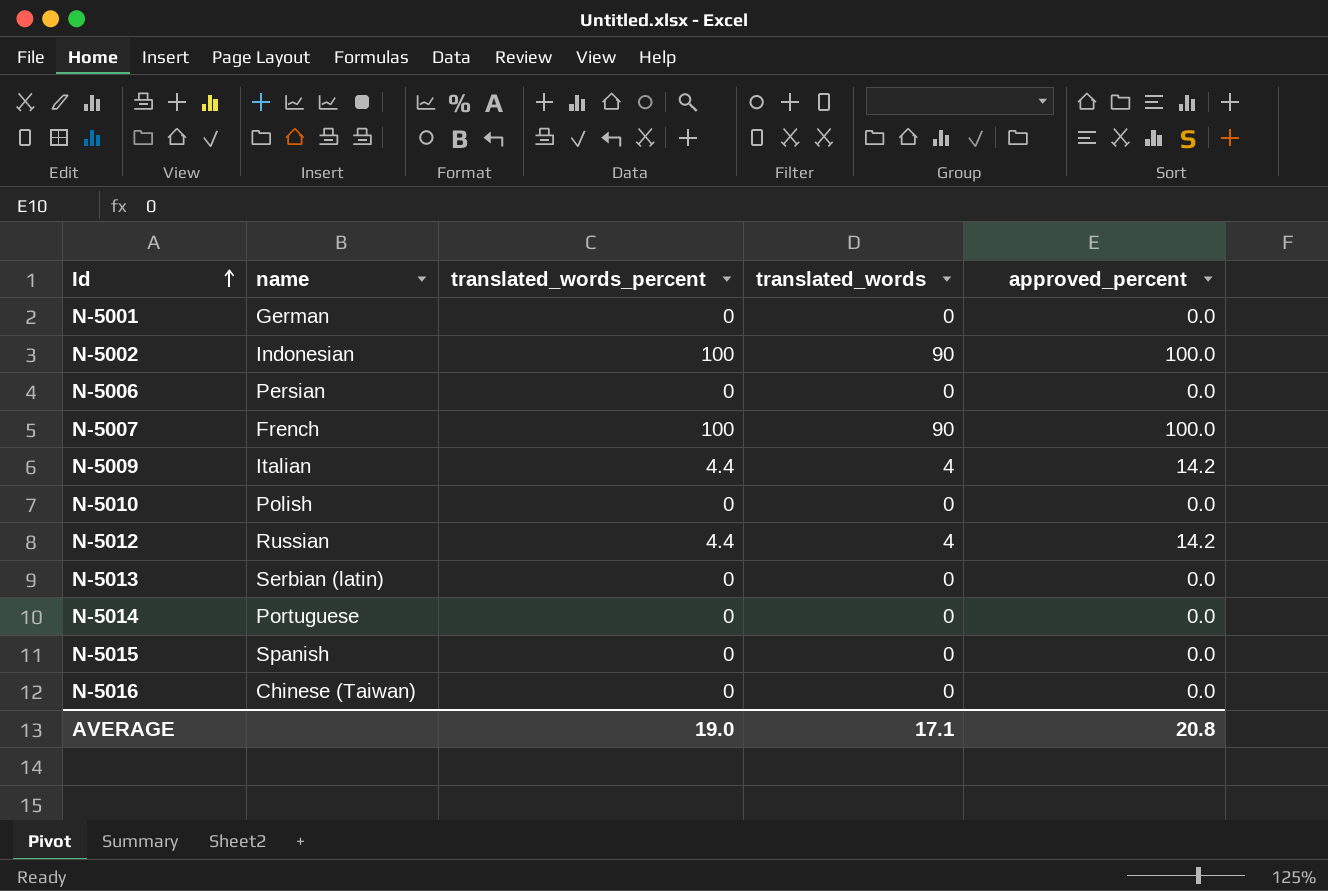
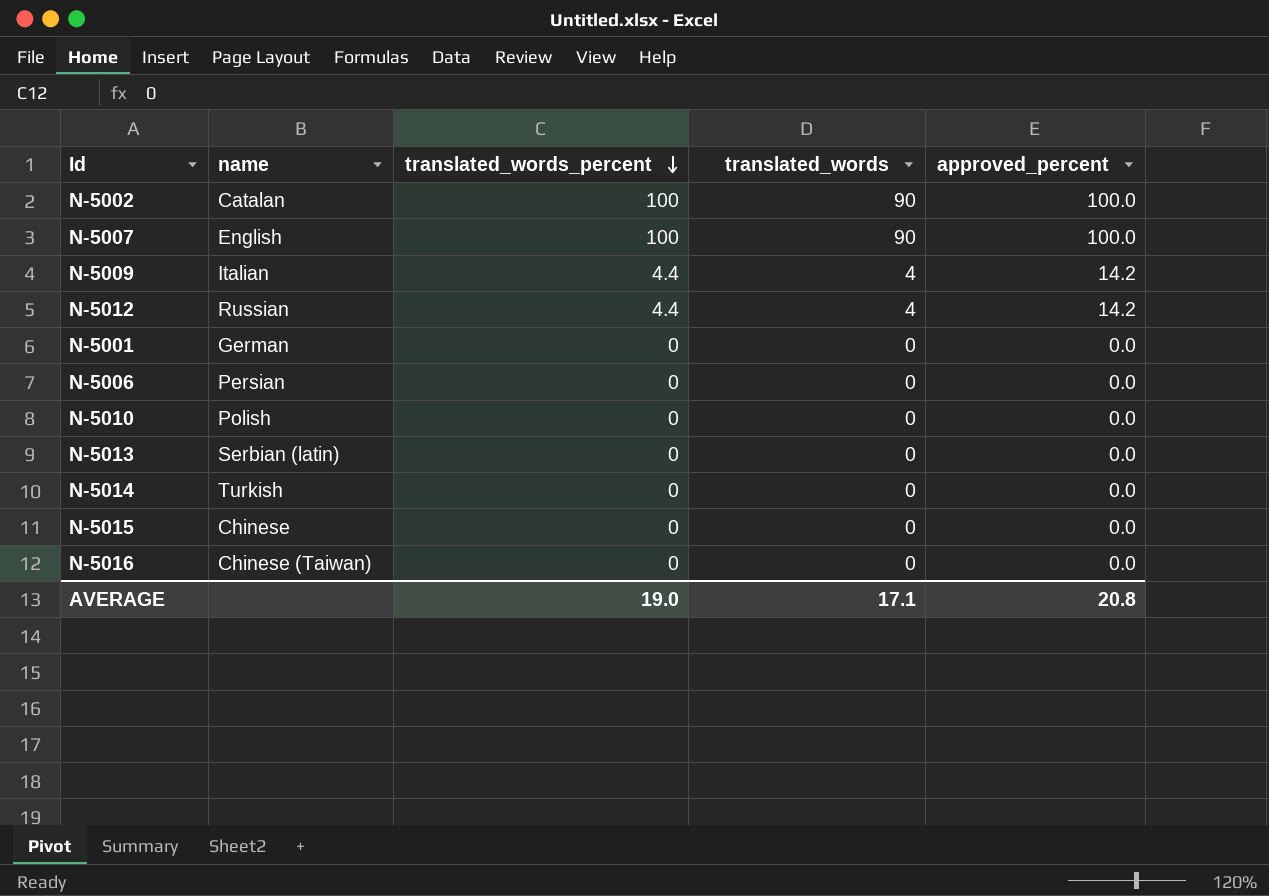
row order: Id ascending -> translated_words_percent descending
N-5002 | name: Indonesian -> Catalan
N-5007 | name: French -> English
N-5014 | name: Portuguese -> Turkish
N-5015 | name: Spanish -> Chinese

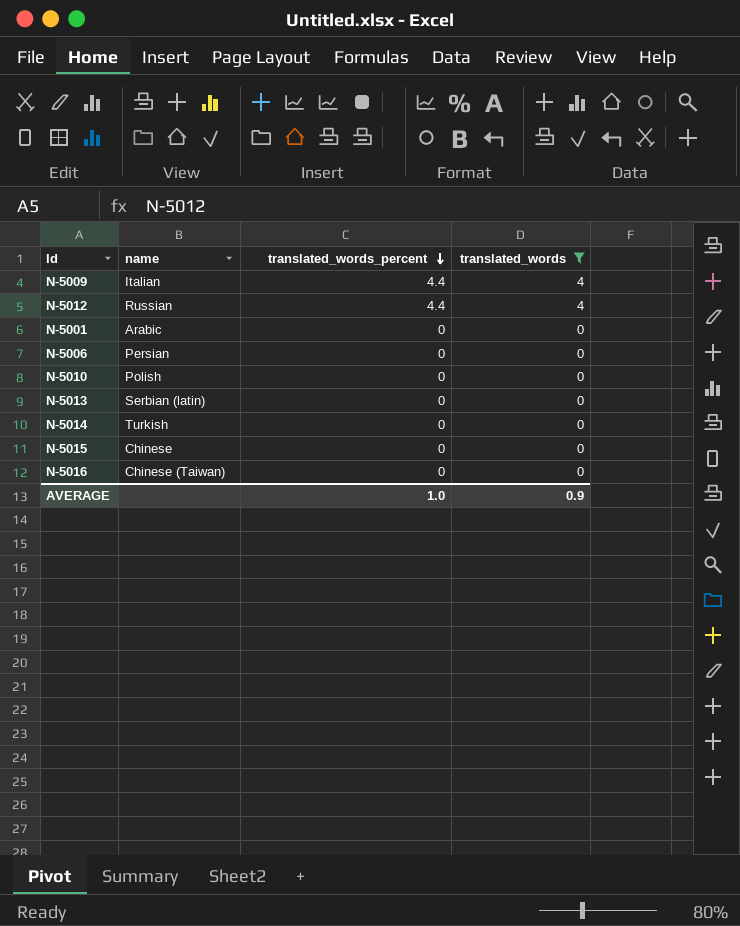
filter: none -> translated_words != 90
column approved_percent | position: 5 -> none
N-5001 | name: German -> Arabic
AVERAGE | translated_words_percent: 19.0 -> 1.0
AVERAGE | translated_words: 17.1 -> 0.9

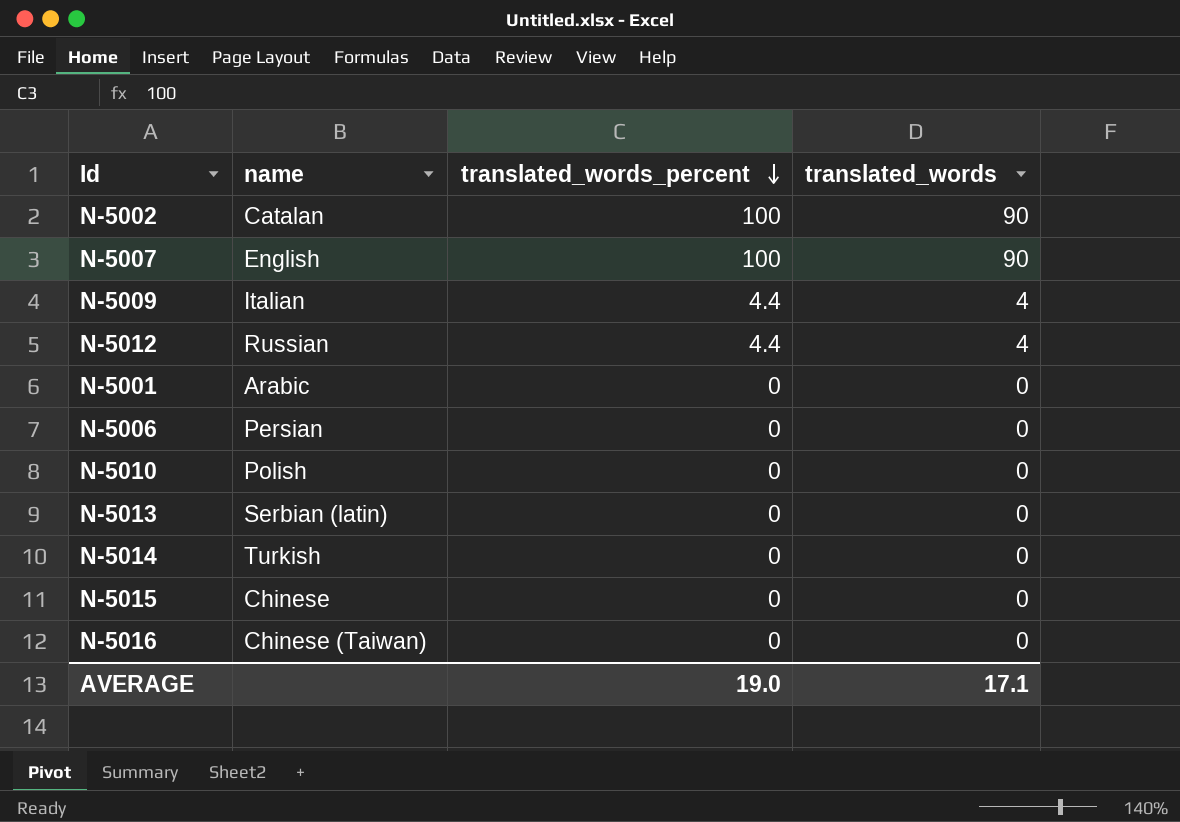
filter: translated_words != 90 -> none
AVERAGE | translated_words_percent: 1.0 -> 19.0
AVERAGE | translated_words: 0.9 -> 17.1

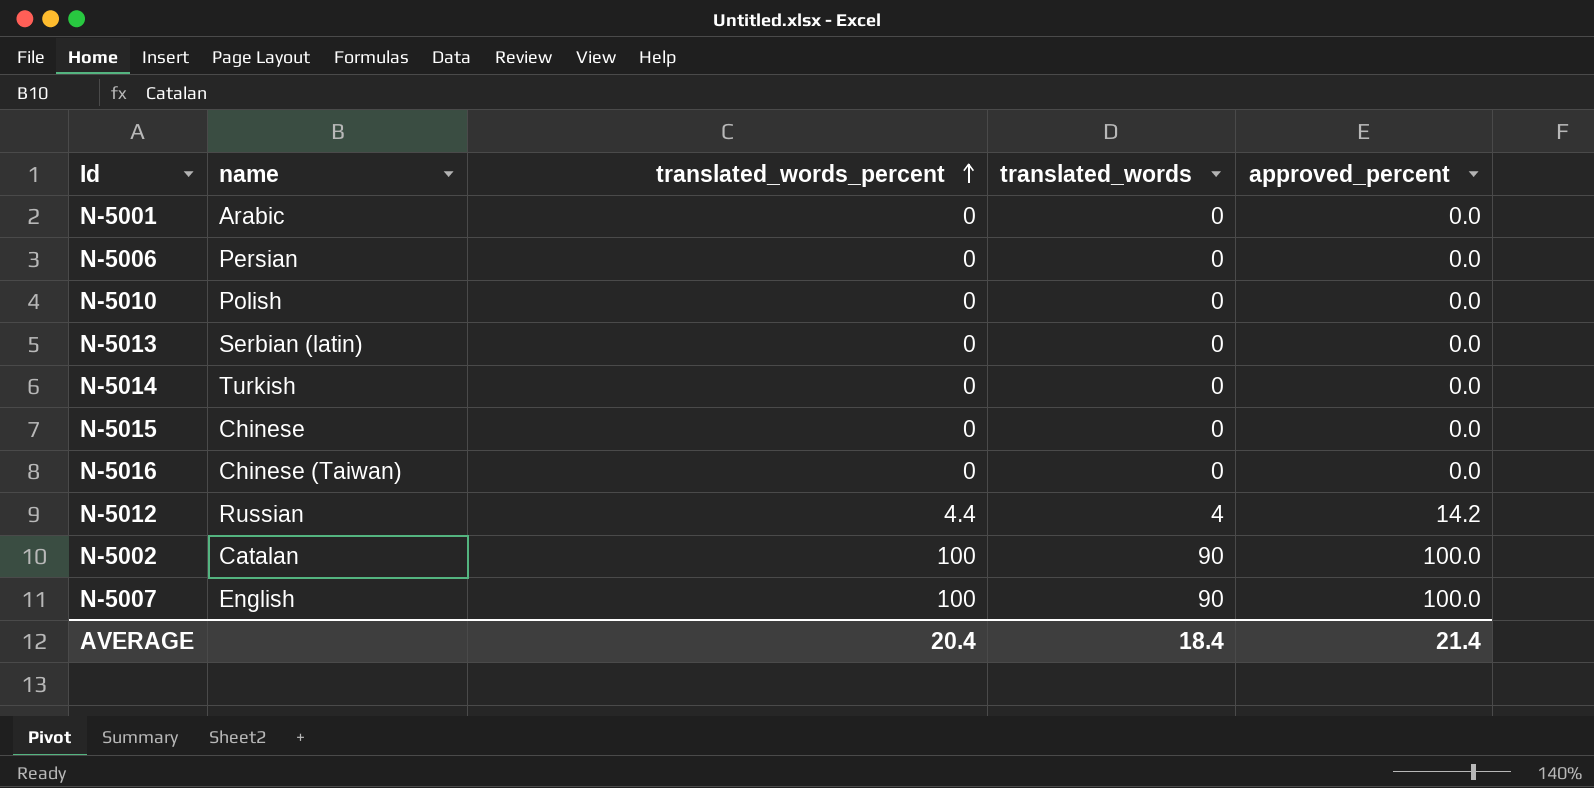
row order: translated_words_percent descending -> translated_words_percent ascending
column approved_percent | position: none -> 5
row N-5009: Italian | 4.4 | 4 -> none
AVERAGE | translated_words_percent: 19.0 -> 20.4
AVERAGE | translated_words: 17.1 -> 18.4

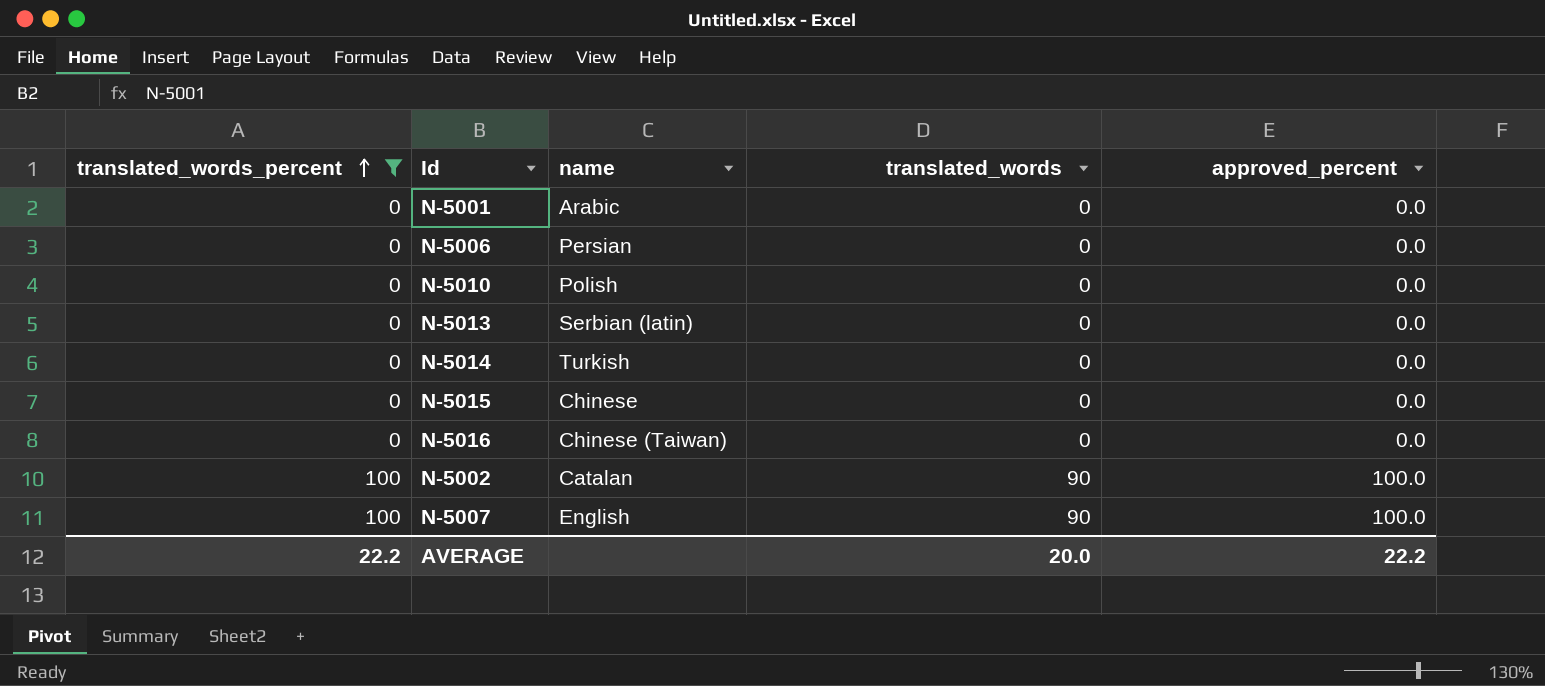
filter: none -> translated_words_percent != 4.4
column translated_words_percent | position: 3 -> 1
AVERAGE | translated_words_percent: 20.4 -> 22.2
AVERAGE | translated_words: 18.4 -> 20.0
AVERAGE | approved_percent: 21.4 -> 22.2

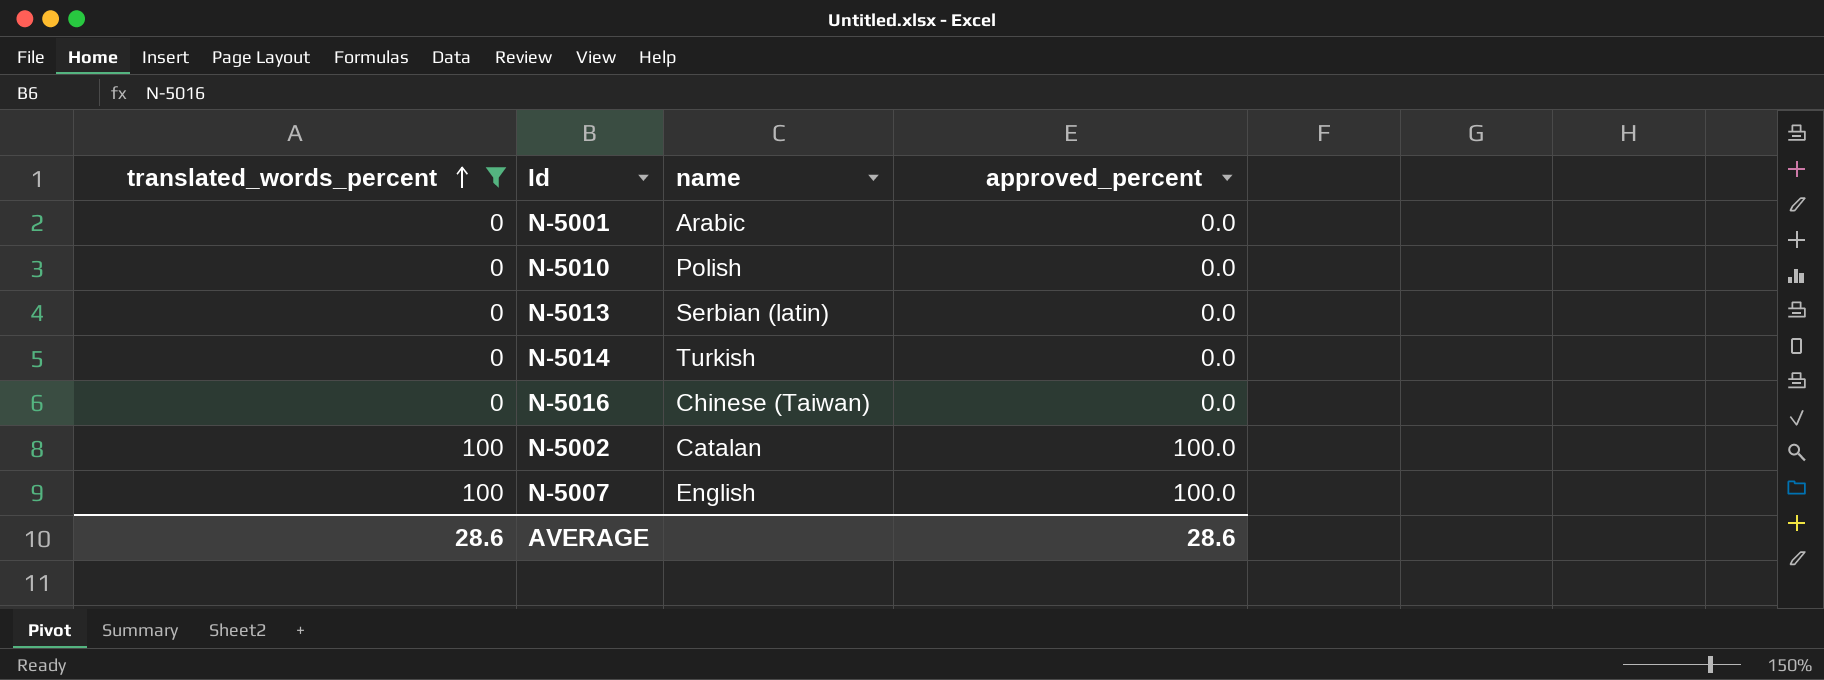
column translated_words | position: 4 -> none
row N-5006: 0 | Persian | 0 | 0.0 -> none
row N-5015: 0 | Chinese | 0 | 0.0 -> none
AVERAGE | translated_words_percent: 22.2 -> 28.6
AVERAGE | approved_percent: 22.2 -> 28.6

